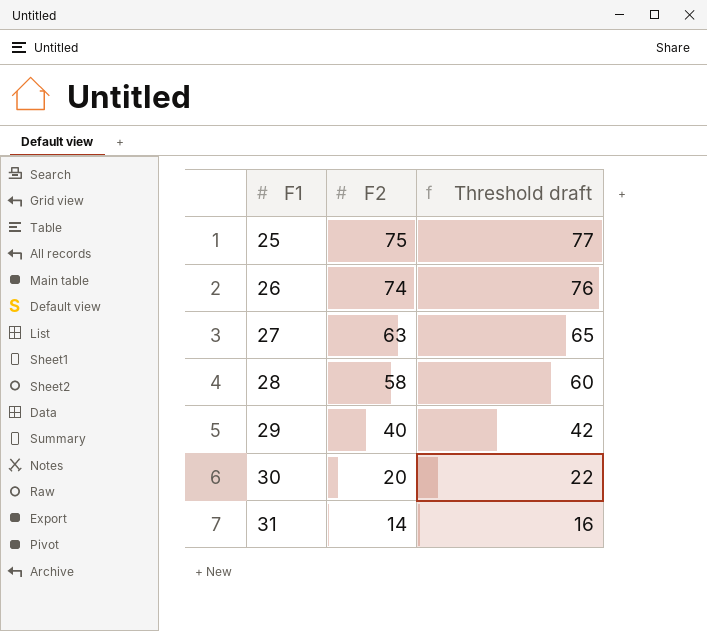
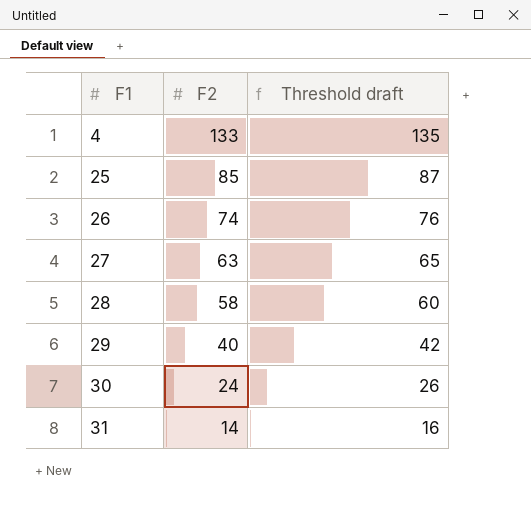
row 4: none -> 133 | 135
25 | F2: 75 -> 85
25 | Threshold draft: 77 -> 87
30 | F2: 20 -> 24
30 | Threshold draft: 22 -> 26

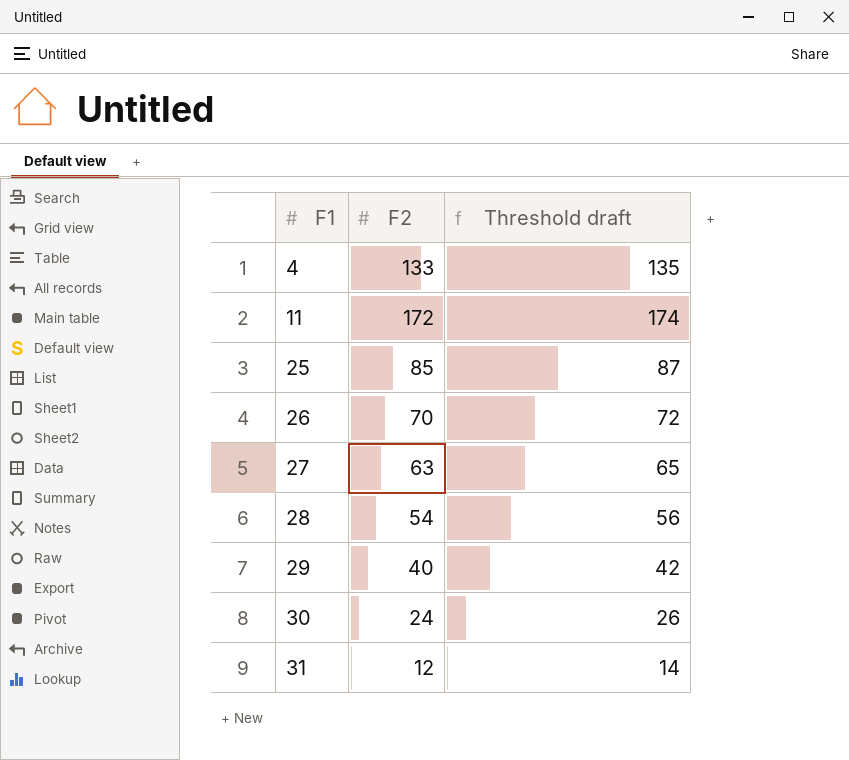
row 11: none -> 172 | 174
26 | F2: 74 -> 70
26 | Threshold draft: 76 -> 72
28 | F2: 58 -> 54
28 | Threshold draft: 60 -> 56
31 | F2: 14 -> 12
31 | Threshold draft: 16 -> 14

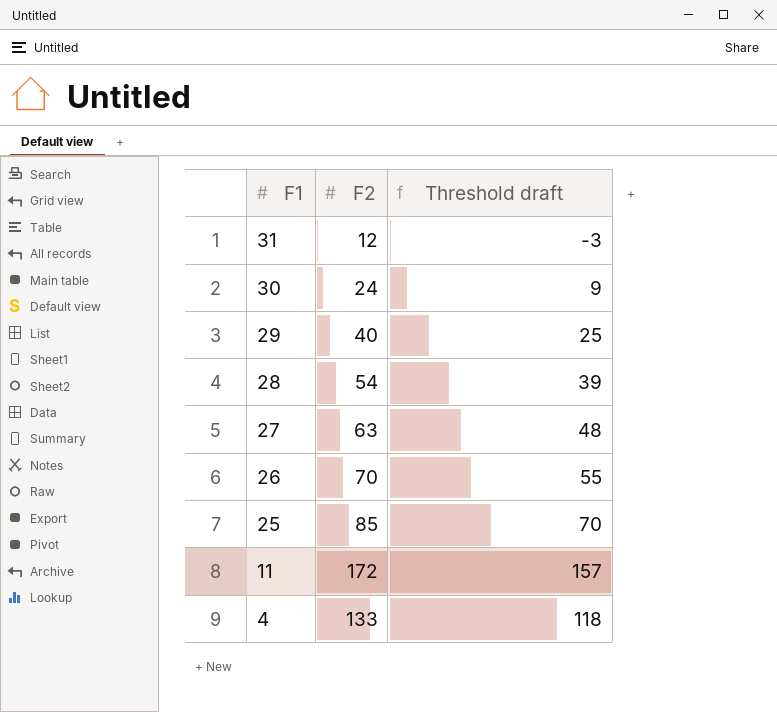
row order: F1 ascending -> F1 descending
column Threshold draft | formula: [F2] + 2 -> [F2] - 15

